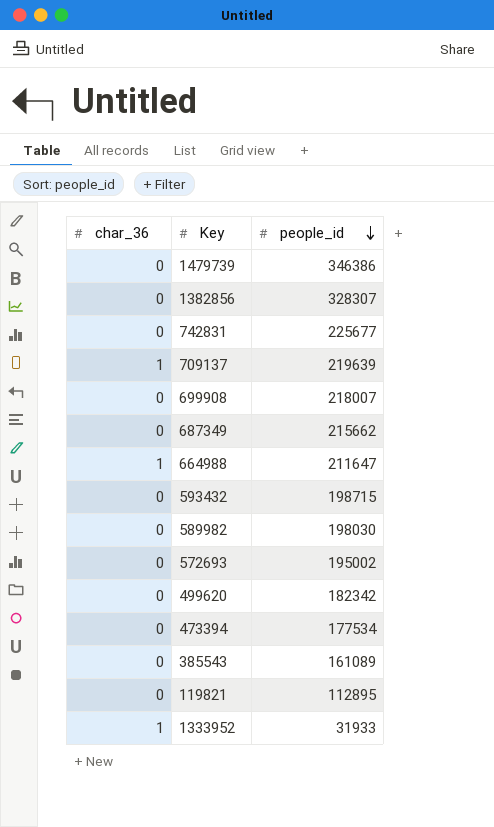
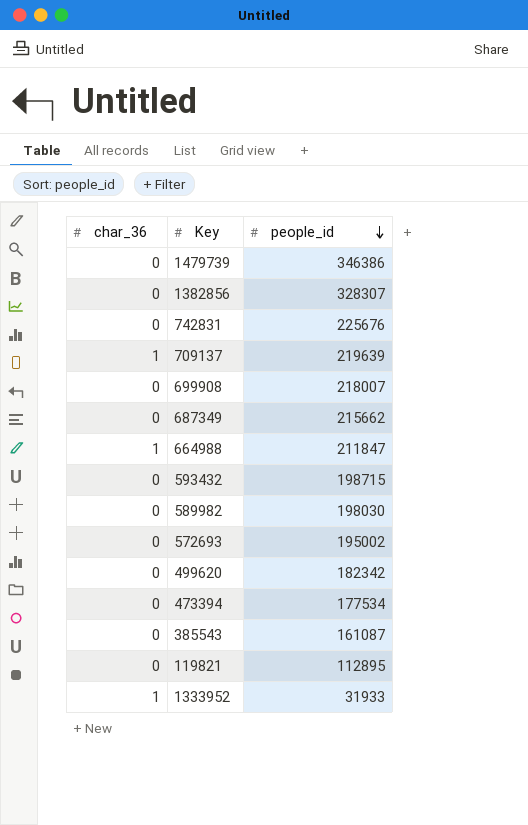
742831 | people_id: 225677 -> 225676
664988 | people_id: 211647 -> 211847
385543 | people_id: 161089 -> 161087

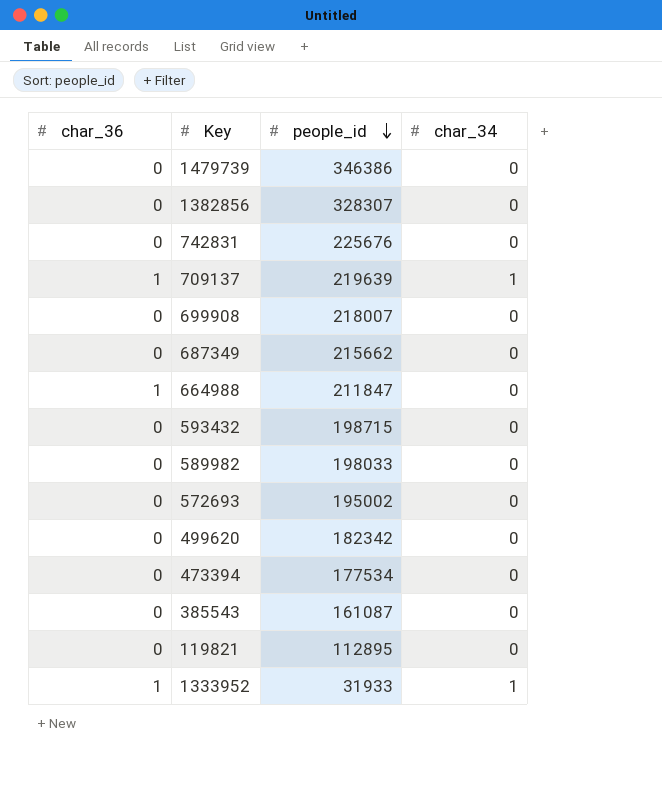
column char_34 | position: none -> 4
589982 | people_id: 198030 -> 198033

